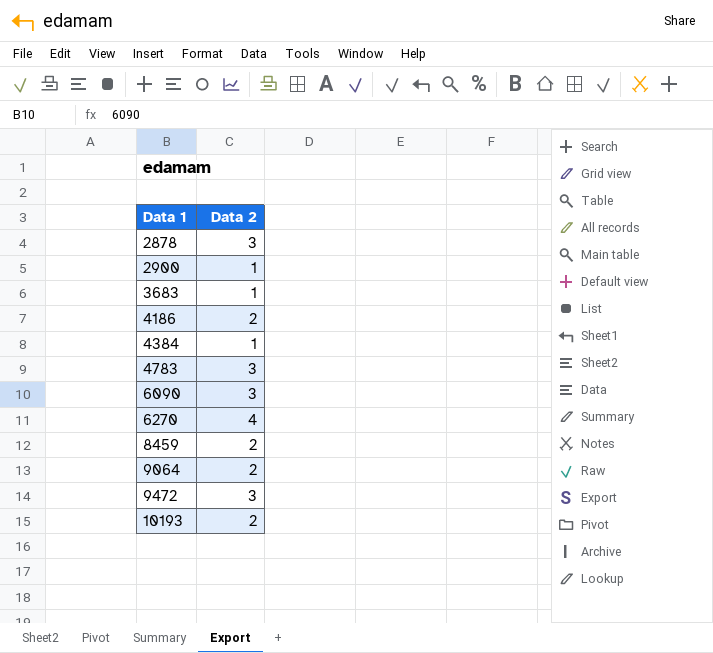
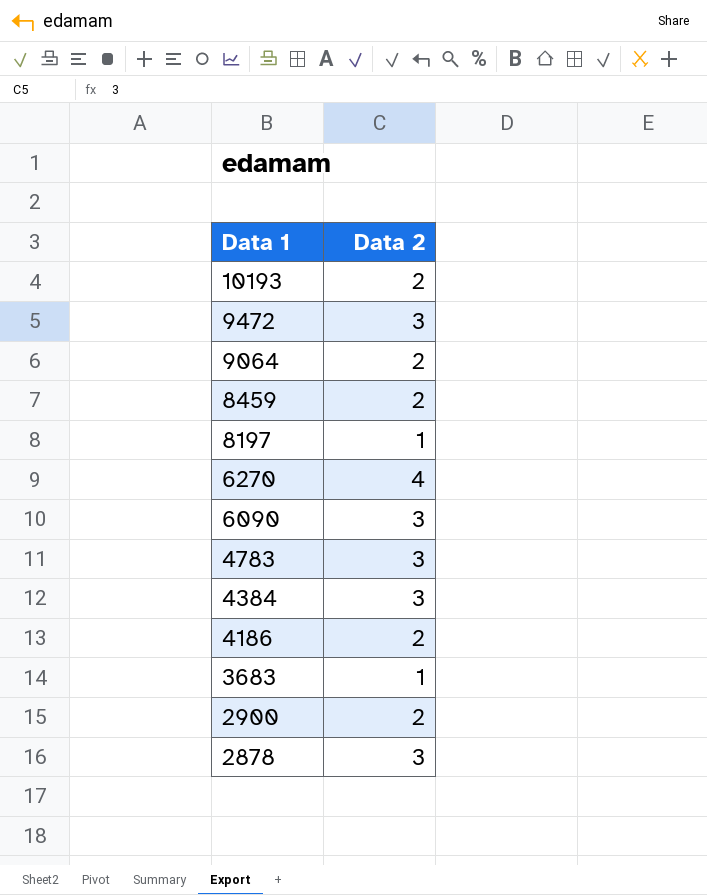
row order: Data 1 ascending -> Data 1 descending
row 8197: none -> 1
4384 | Data 2: 1 -> 3
2900 | Data 2: 1 -> 2

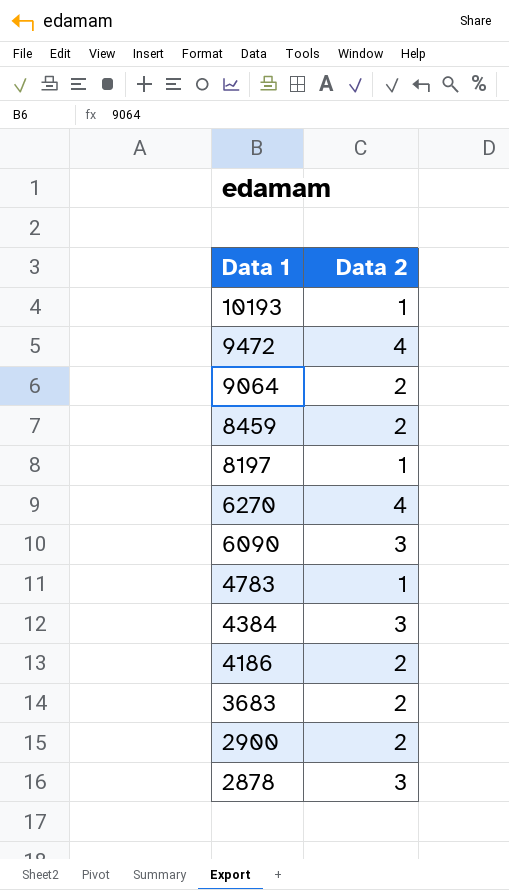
10193 | Data 2: 2 -> 1
9472 | Data 2: 3 -> 4
4783 | Data 2: 3 -> 1
3683 | Data 2: 1 -> 2

